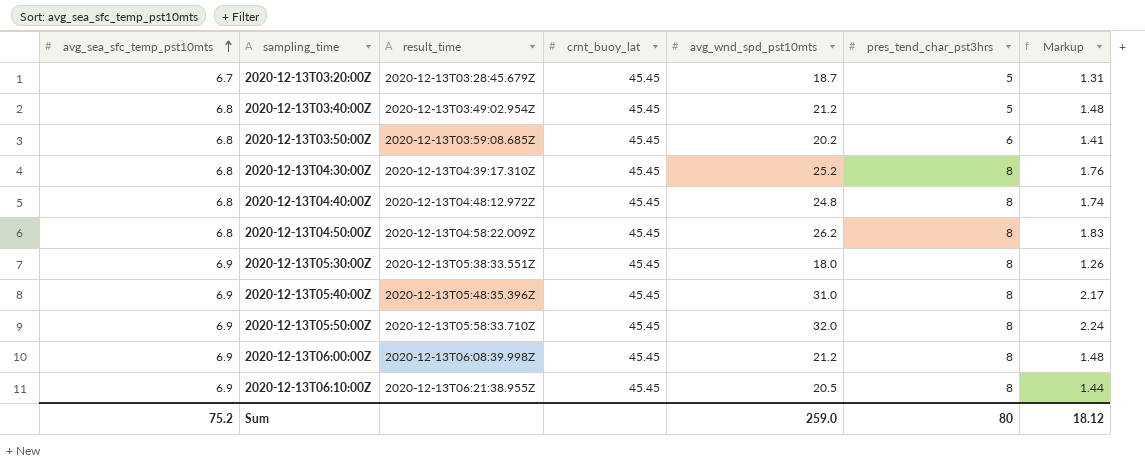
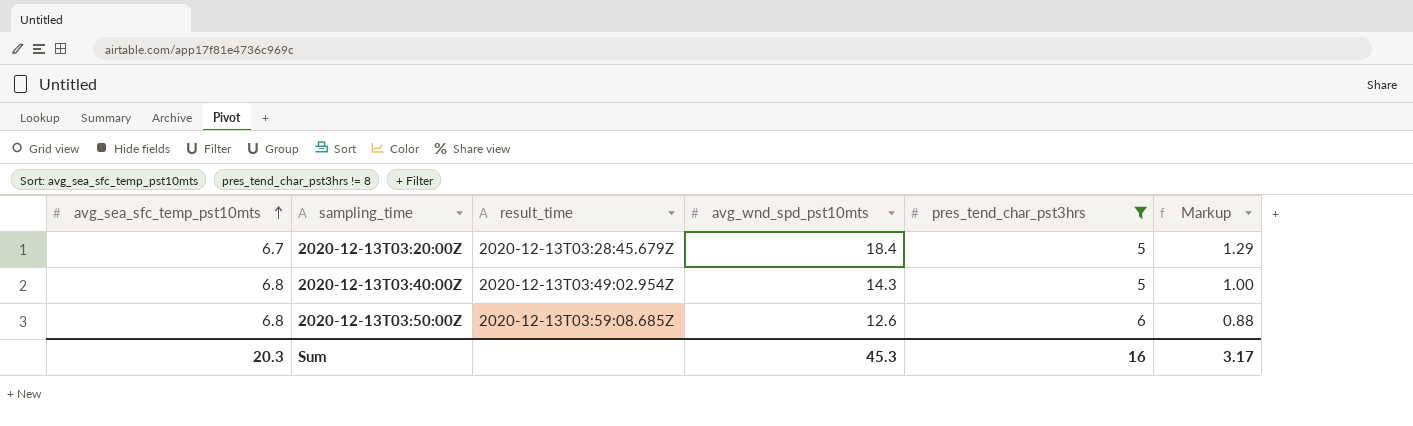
filter: none -> pres_tend_char_pst3hrs != 8
column crnt_buoy_lat | position: 4 -> none
2020-12-13T03:20:00Z | avg_wnd_spd_pst10mts: 18.7 -> 18.4
2020-12-13T03:20:00Z | Markup: 1.31 -> 1.29
2020-12-13T03:40:00Z | avg_wnd_spd_pst10mts: 21.2 -> 14.3
2020-12-13T03:40:00Z | Markup: 1.48 -> 1.00
2020-12-13T03:50:00Z | avg_wnd_spd_pst10mts: 20.2 -> 12.6
2020-12-13T03:50:00Z | Markup: 1.41 -> 0.88
Sum | avg_sea_sfc_temp_pst10mts: 75.2 -> 20.3
Sum | avg_wnd_spd_pst10mts: 259.0 -> 45.3
Sum | pres_tend_char_pst3hrs: 80 -> 16
Sum | Markup: 18.12 -> 3.17

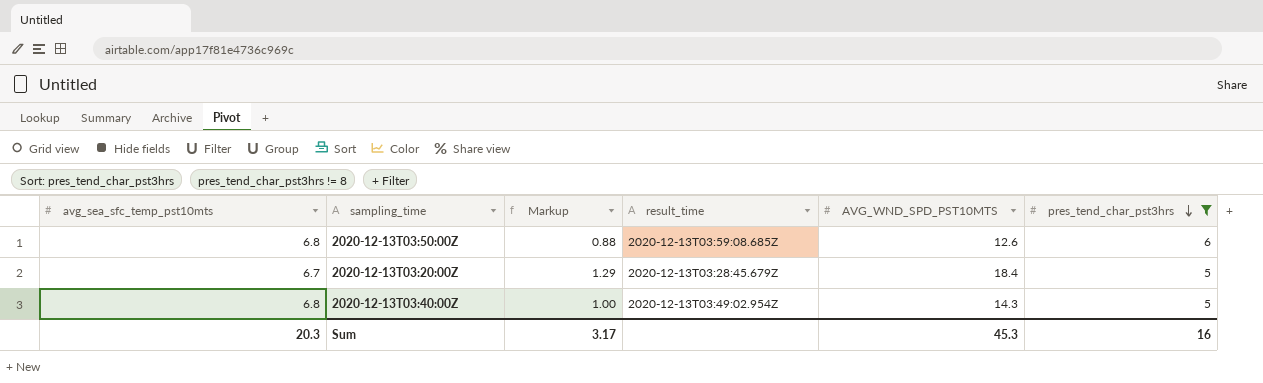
row order: avg_sea_sfc_temp_pst10mts ascending -> pres_tend_char_pst3hrs descending
column Markup | position: 6 -> 3
column name: avg_wnd_spd_pst10mts -> AVG_WND_SPD_PST10MTS

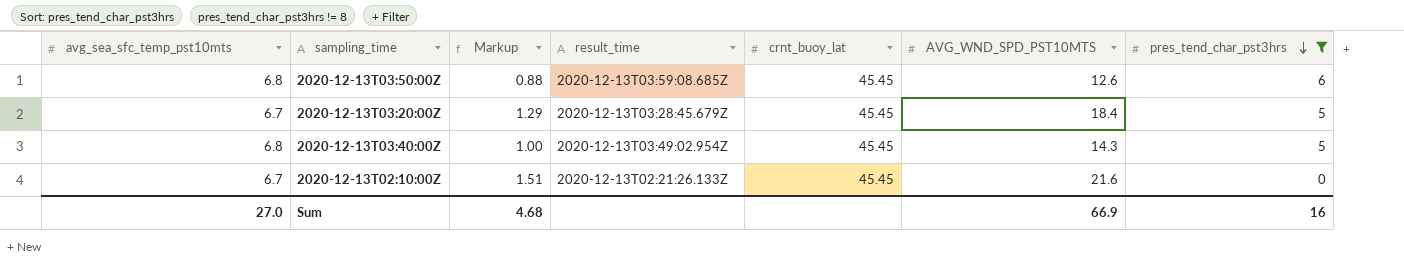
column crnt_buoy_lat | position: none -> 5
row 2020-12-13T02:10:00Z: none -> 6.7 | 1.51 | 2020-12-13T02:21:26.133Z | 45.45 | 21.6 | 0
Sum | avg_sea_sfc_temp_pst10mts: 20.3 -> 27.0
Sum | Markup: 3.17 -> 4.68
Sum | AVG_WND_SPD_PST10MTS: 45.3 -> 66.9

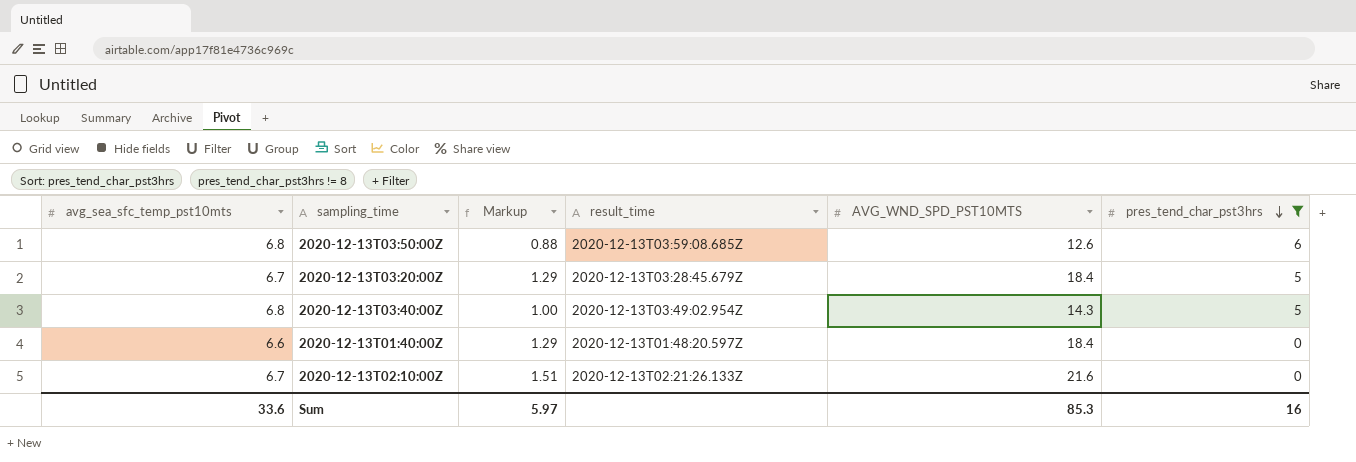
column crnt_buoy_lat | position: 5 -> none
row 2020-12-13T01:40:00Z: none -> 6.6 | 1.29 | 2020-12-13T01:48:20.597Z | 18.4 | 0
Sum | avg_sea_sfc_temp_pst10mts: 27.0 -> 33.6
Sum | Markup: 4.68 -> 5.97
Sum | AVG_WND_SPD_PST10MTS: 66.9 -> 85.3

